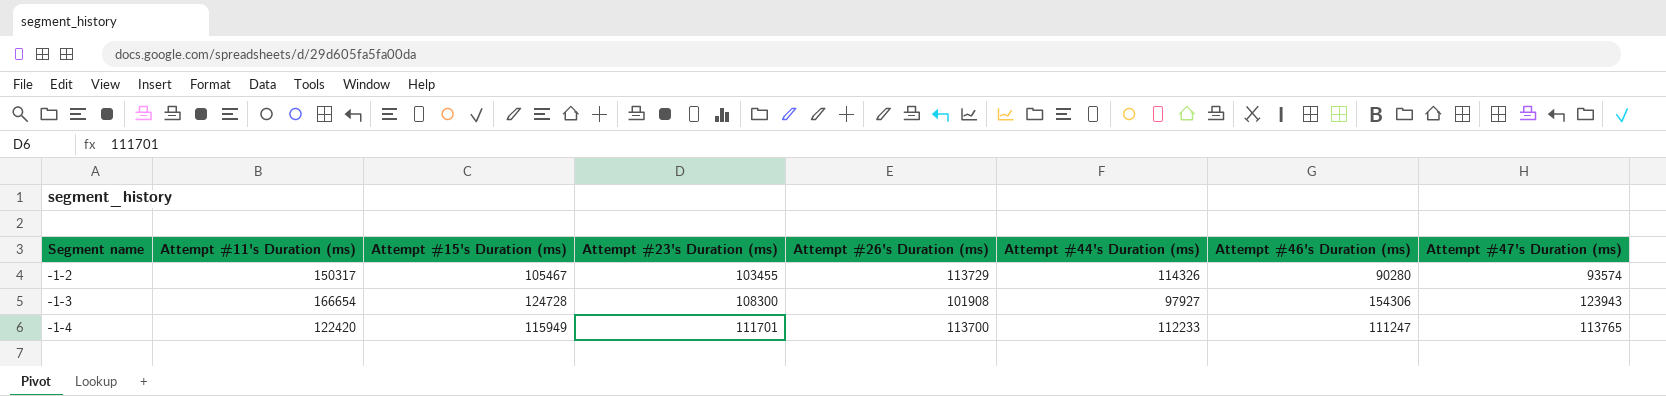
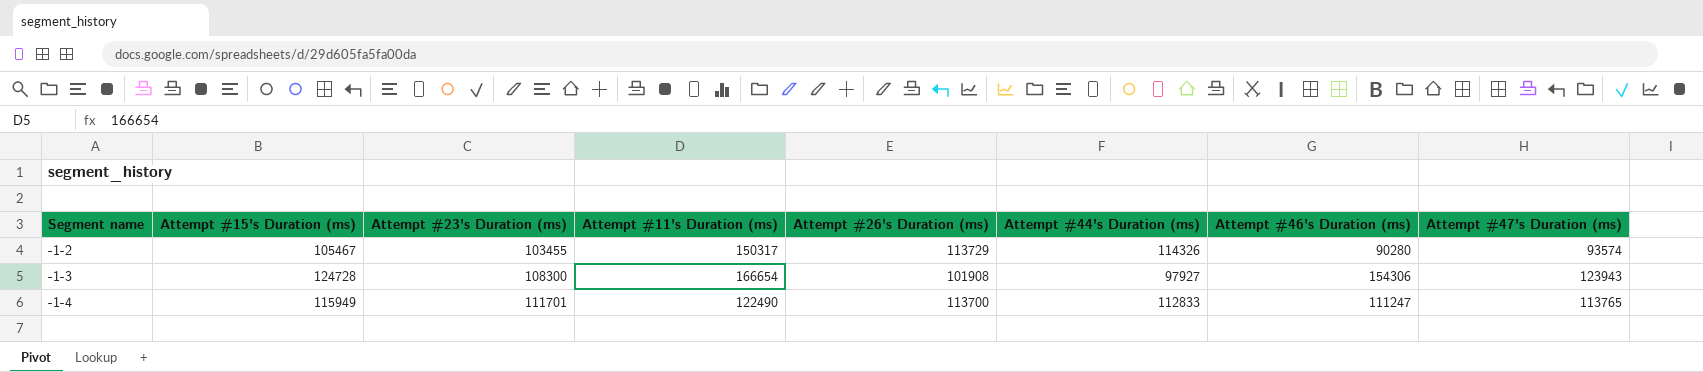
column Attempt #11's Duration (ms) | position: 2 -> 4
-1-4 | Attempt #11's Duration (ms): 122420 -> 122490
-1-4 | Attempt #44's Duration (ms): 112233 -> 112833

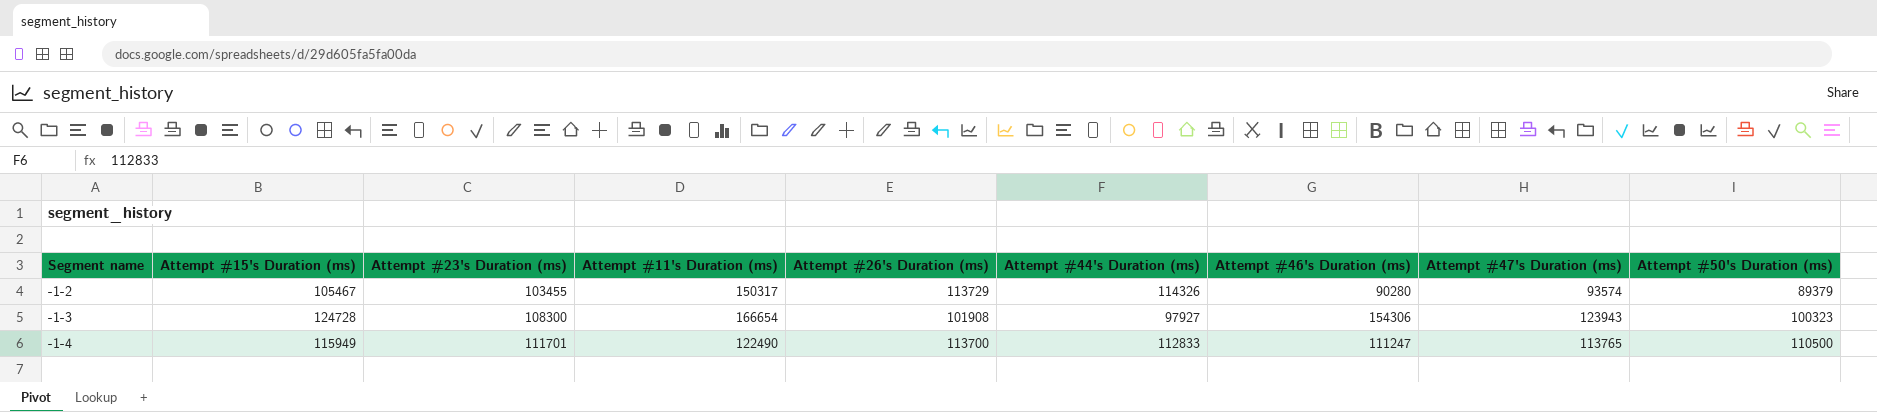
column Attempt #50's Duration (ms) | position: none -> 9

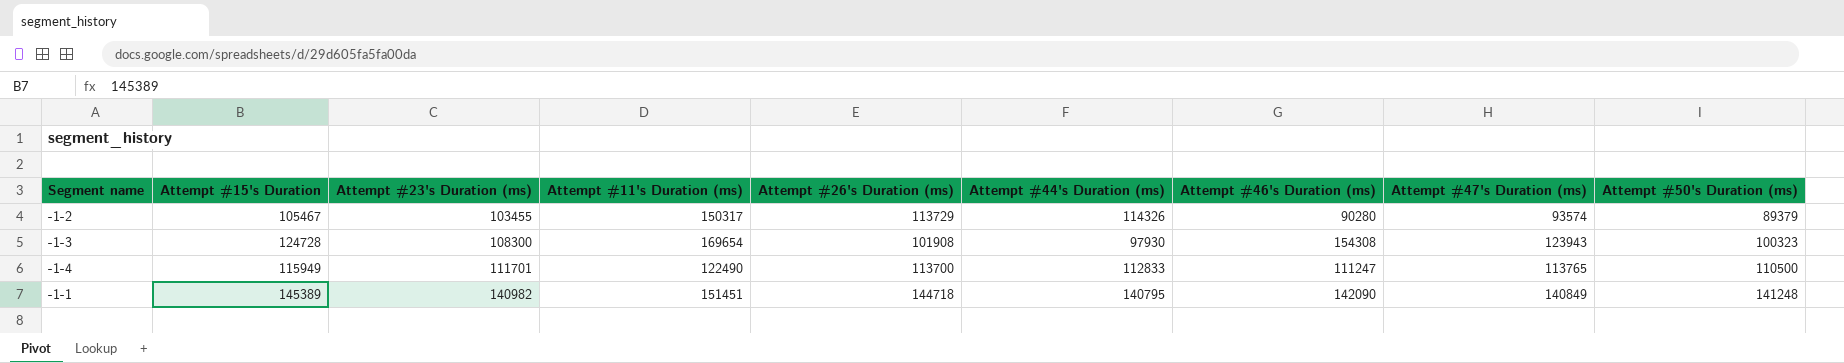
column name: Attempt #15's Duration (ms) -> Attempt #15's Duration
-1-3 | Attempt #11's Duration (ms): 166654 -> 169654
-1-3 | Attempt #44's Duration (ms): 97927 -> 97930
-1-3 | Attempt #46's Duration (ms): 154306 -> 154308
row -1-1: none -> 145389 | 140982 | 151451 | 144718 | 140795 | 142090 | 140849 | 141248

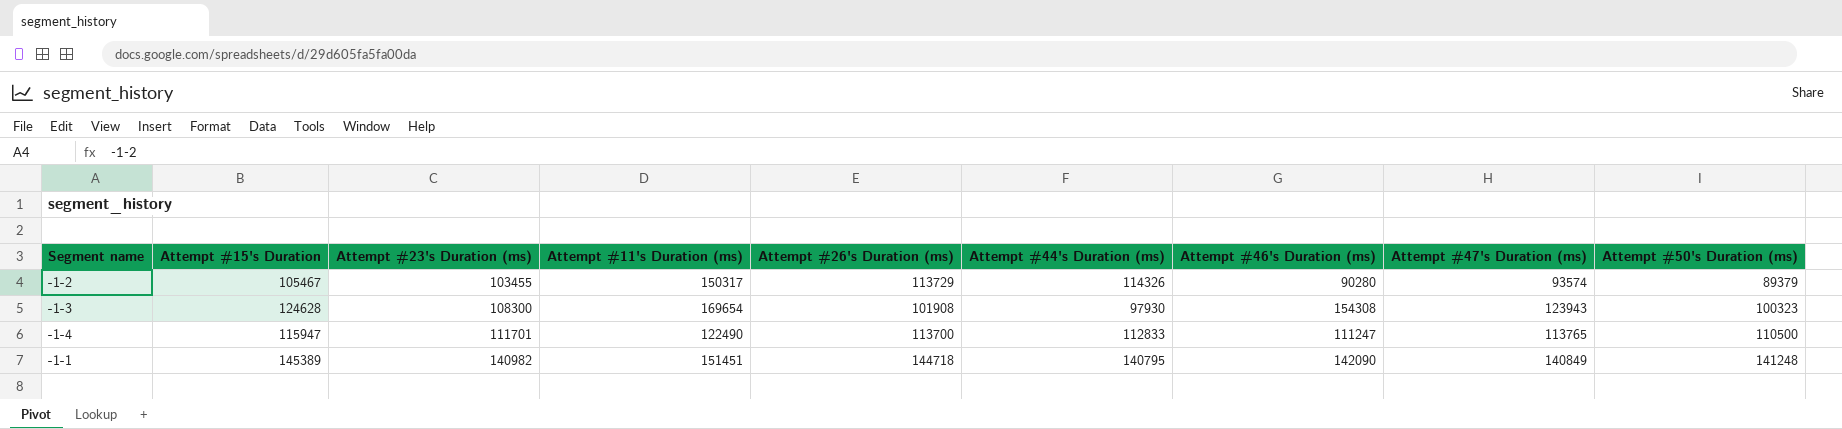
-1-3 | Attempt #15's Duration: 124728 -> 124628
-1-4 | Attempt #15's Duration: 115949 -> 115947

